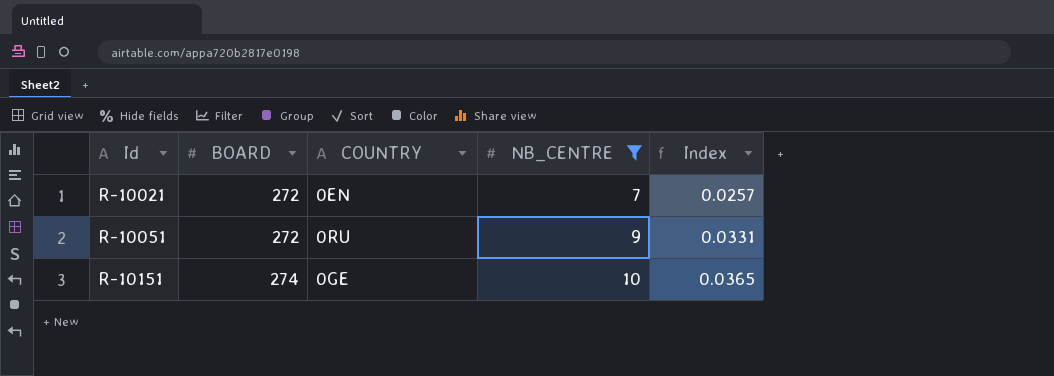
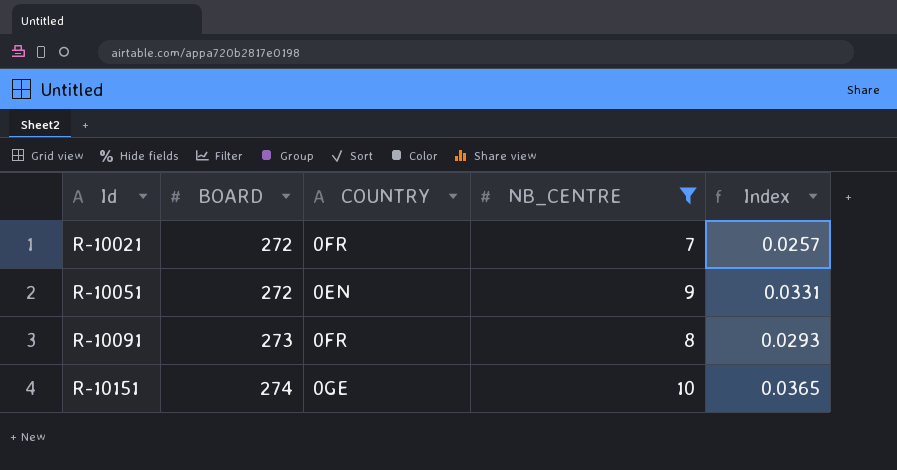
R-10021 | COUNTRY: 0EN -> 0FR
R-10051 | COUNTRY: 0RU -> 0EN
row R-10091: none -> 273 | 0FR | 8 | 0.0293

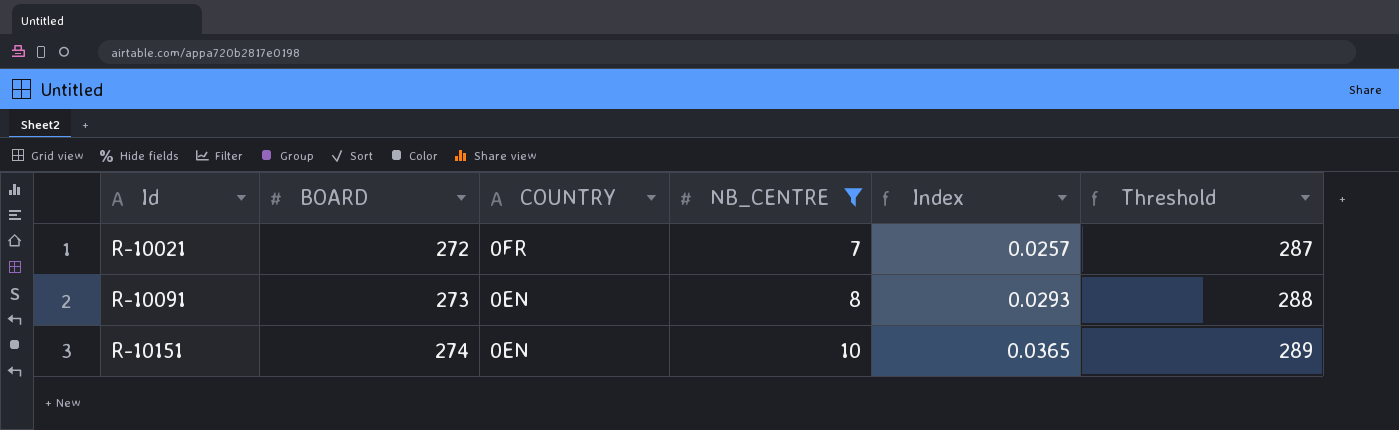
column Threshold | formula: none -> [BOARD] + 15
row R-10051: 272 | 0EN | 9 | 0.0331 -> none
R-10091 | COUNTRY: 0FR -> 0EN
R-10151 | COUNTRY: 0GE -> 0EN

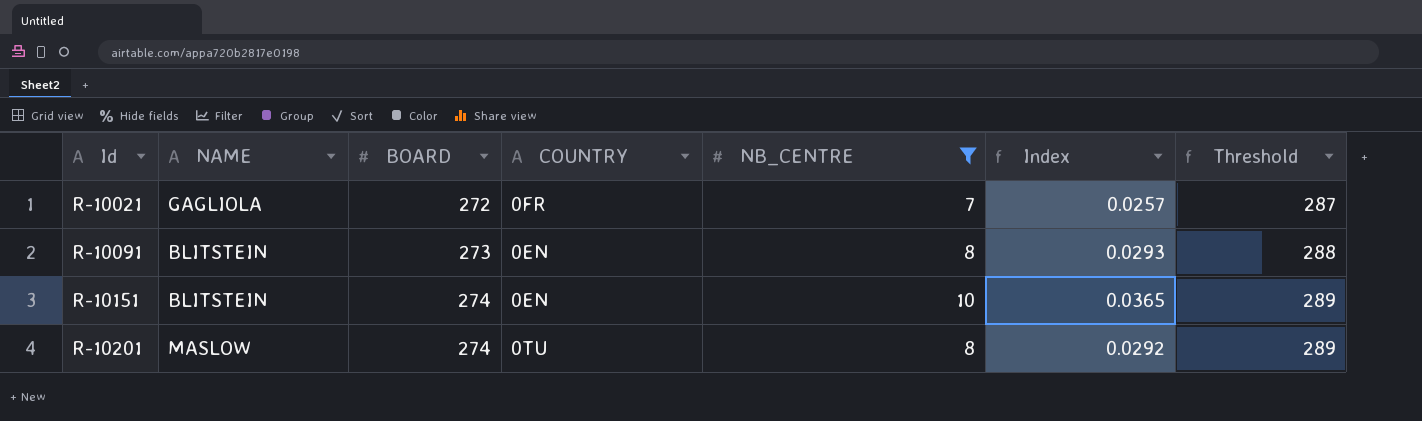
column NAME | position: none -> 2
row R-10201: none -> MASLOW | 274 | 0TU | 8 | 0.0292 | 289

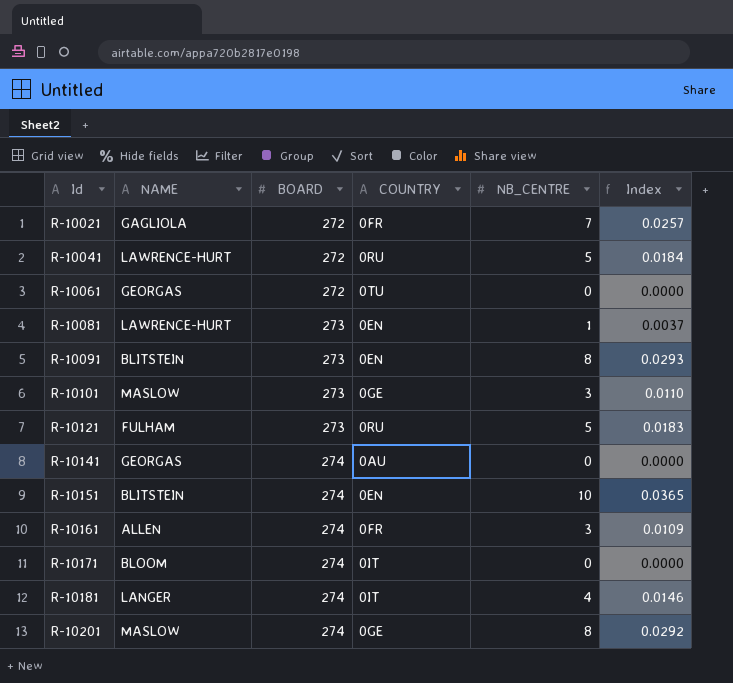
filter: NB_CENTRE >= 7 -> none
column Threshold | formula: [BOARD] + 15 -> none
R-10201 | COUNTRY: 0TU -> 0GE

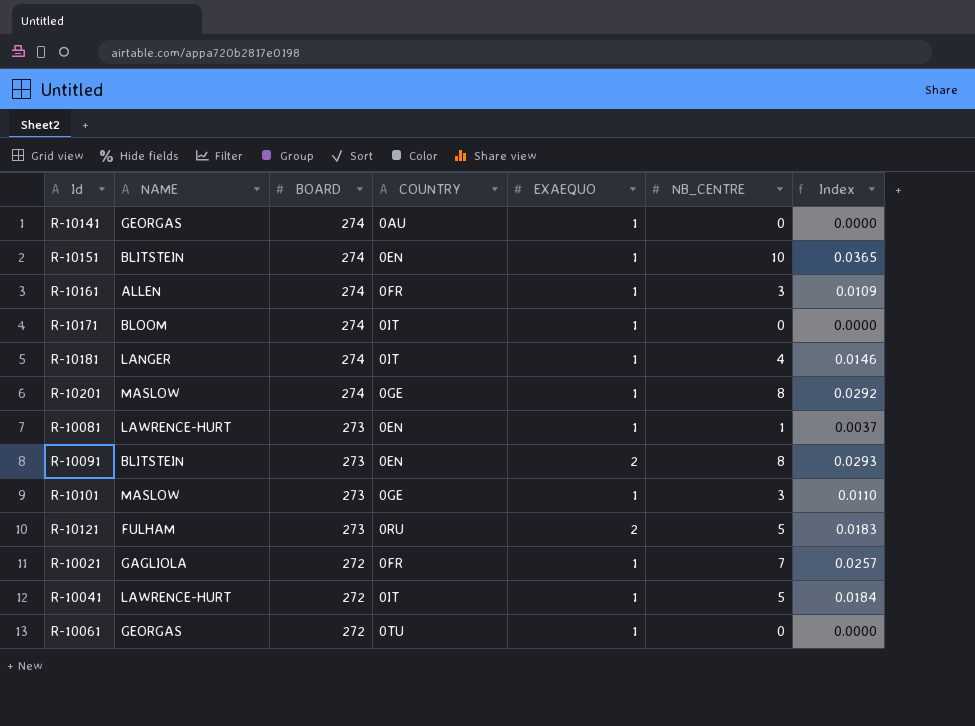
row order: Id ascending -> BOARD descending
column EXAEQUO | position: none -> 5
R-10041 | COUNTRY: 0RU -> 0IT

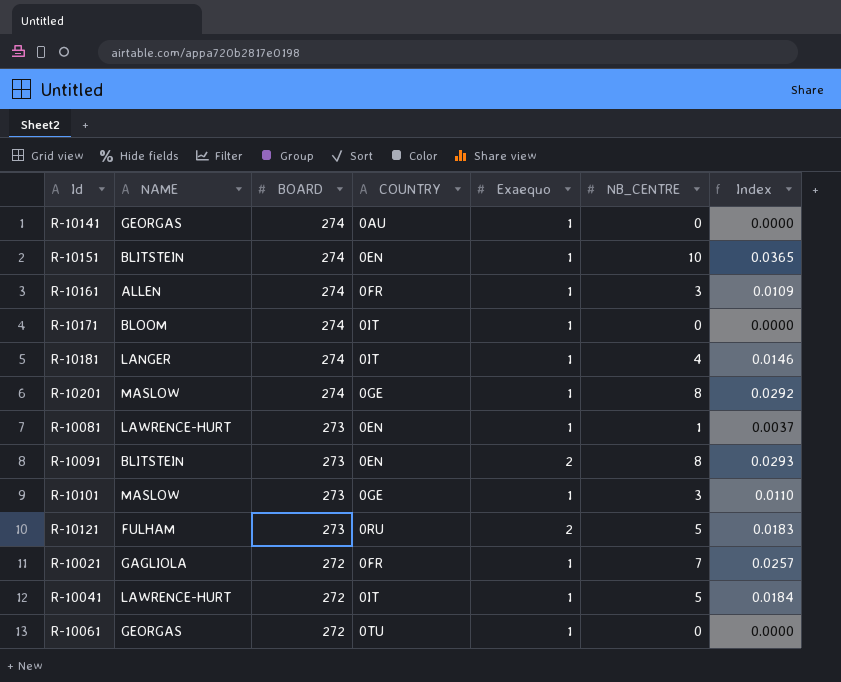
column name: EXAEQUO -> Exaequo

